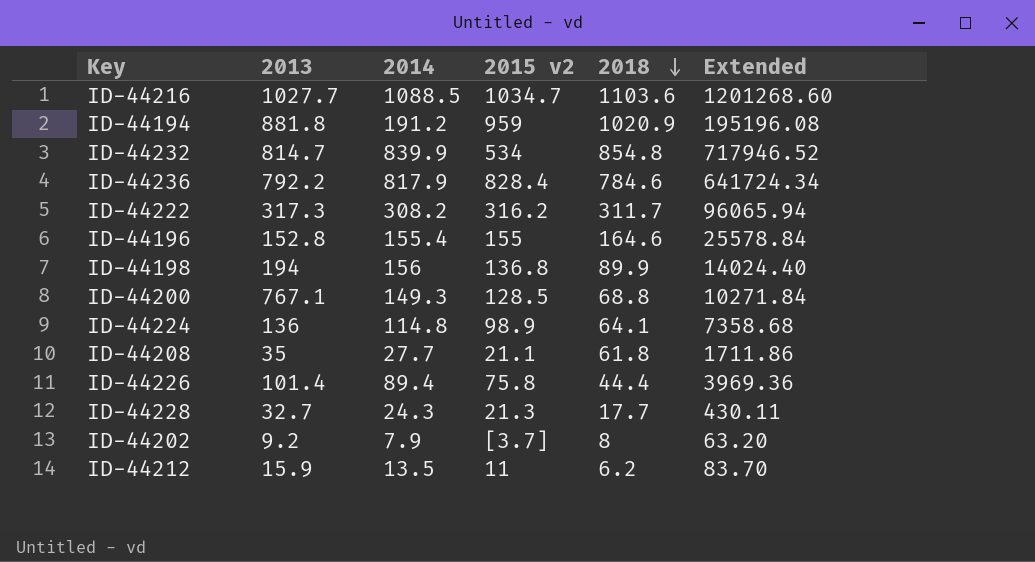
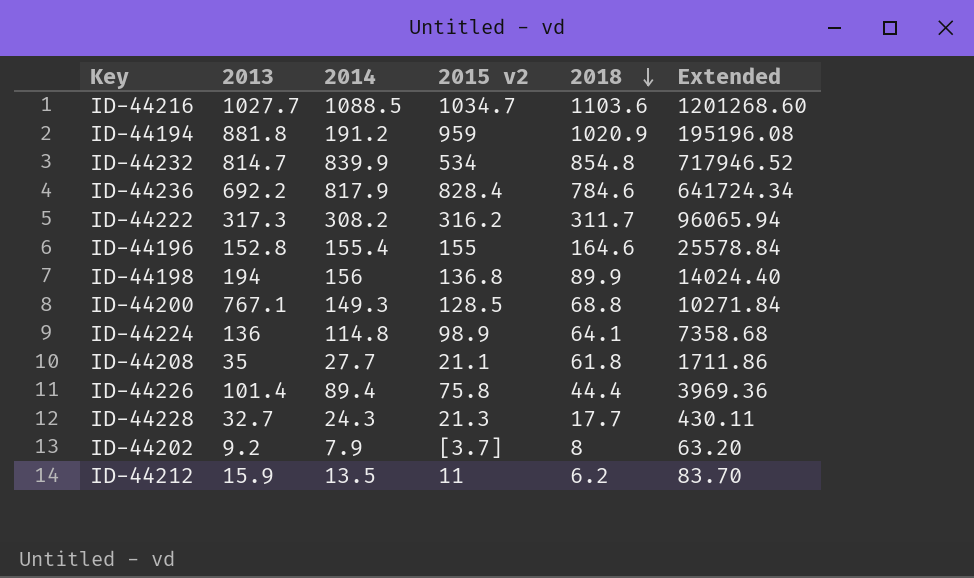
ID-44236 | 2013: 792.2 -> 692.2

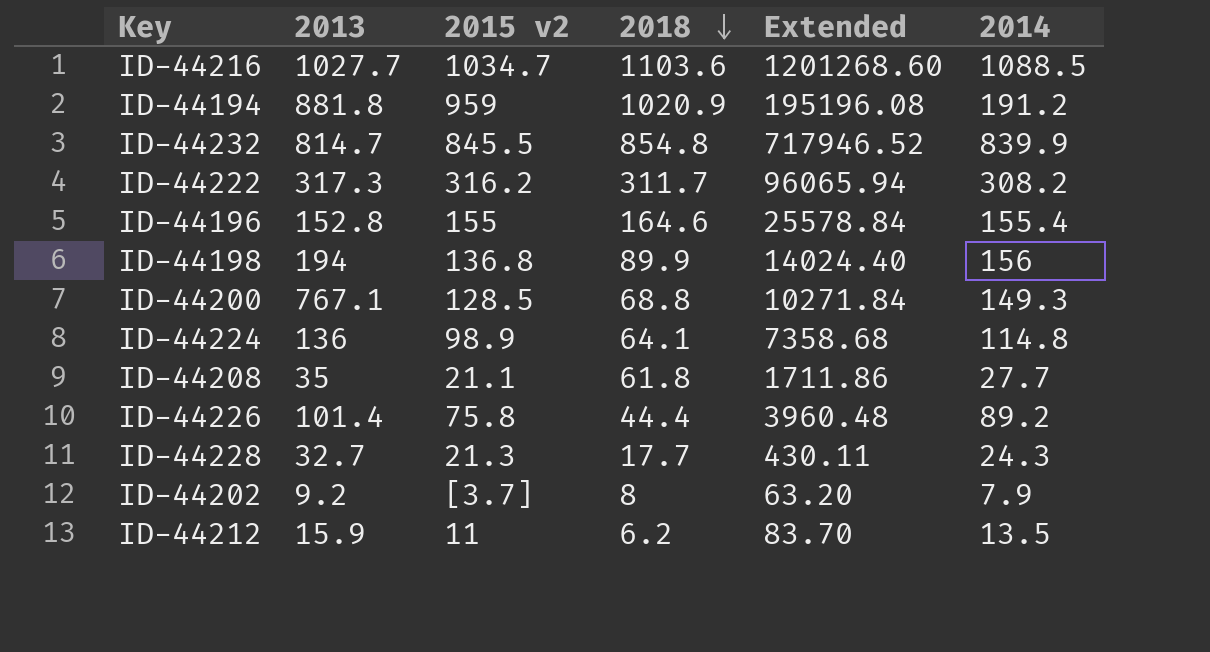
column 2014 | position: 3 -> 6
row ID-44236: 692.2 | 817.9 | 828.4 | 784.6 | 641724.34 -> none
ID-44232 | 2015 v2: 534 -> 845.5
ID-44226 | Extended: 3969.36 -> 3960.48
ID-44226 | 2014: 89.4 -> 89.2

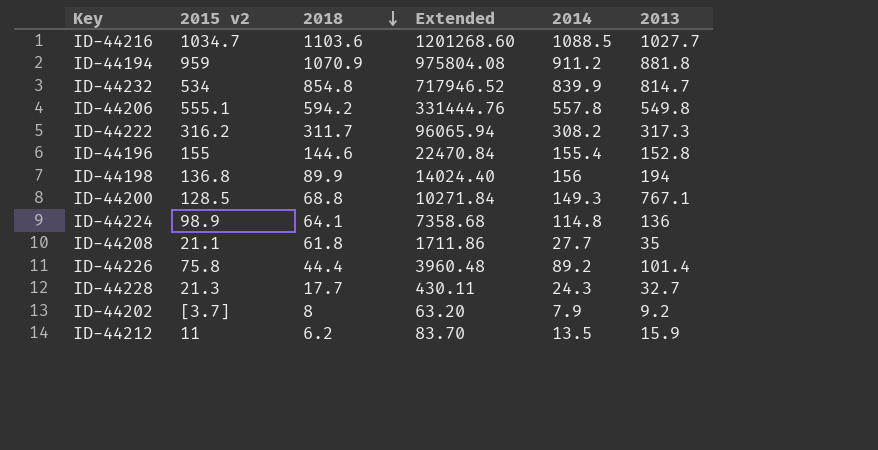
column 2013 | position: 2 -> 6
ID-44194 | 2018: 1020.9 -> 1070.9
ID-44194 | Extended: 195196.08 -> 975804.08
ID-44194 | 2014: 191.2 -> 911.2
ID-44232 | 2015 v2: 845.5 -> 534
row ID-44206: none -> 555.1 | 594.2 | 331444.76 | 557.8 | 549.8
ID-44196 | 2018: 164.6 -> 144.6
ID-44196 | Extended: 25578.84 -> 22470.84

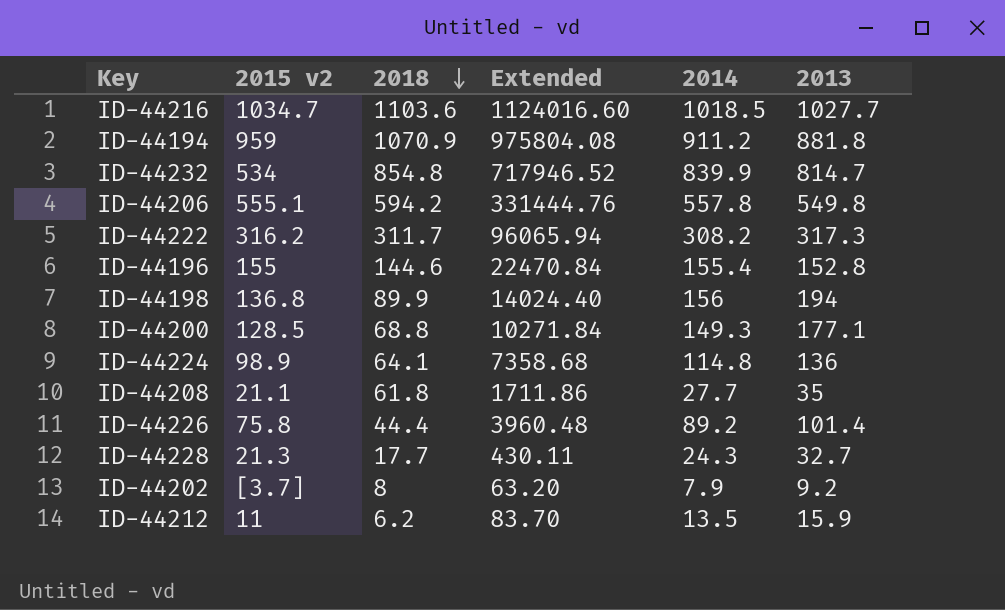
ID-44216 | Extended: 1201268.60 -> 1124016.60
ID-44216 | 2014: 1088.5 -> 1018.5
ID-44200 | 2013: 767.1 -> 177.1

